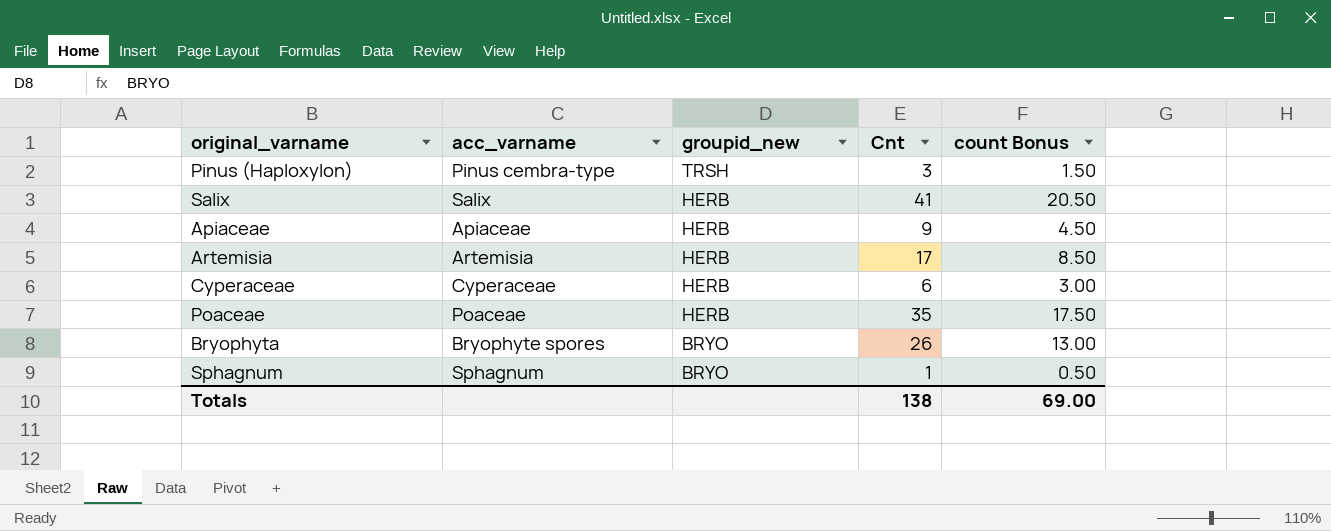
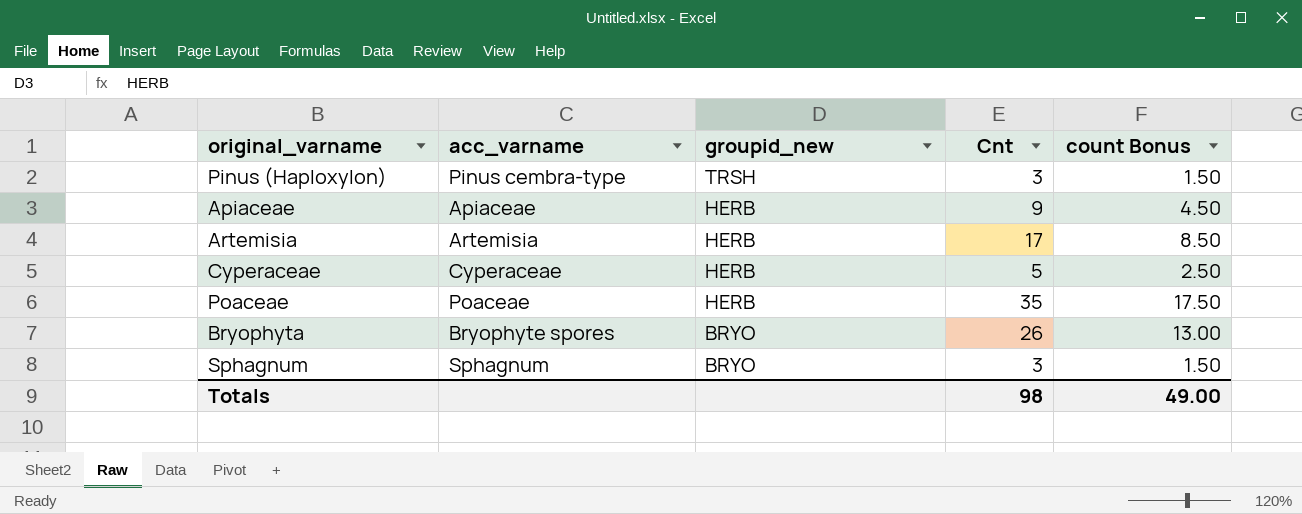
row Salix: Salix | HERB | 41 | 20.50 -> none
Cyperaceae | Cnt: 6 -> 5
Cyperaceae | count Bonus: 3.00 -> 2.50
Sphagnum | Cnt: 1 -> 3
Sphagnum | count Bonus: 0.50 -> 1.50
Totals | Cnt: 138 -> 98
Totals | count Bonus: 69.00 -> 49.00

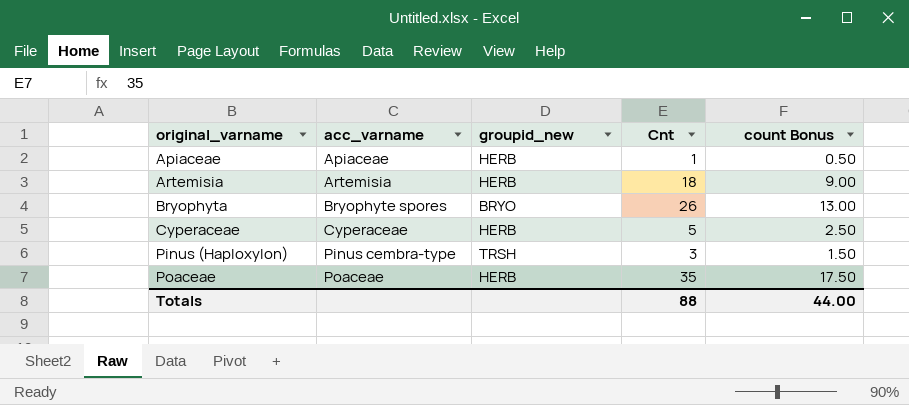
row order: groupid_new descending -> original_varname ascending
row Sphagnum: Sphagnum | BRYO | 3 | 1.50 -> none
Apiaceae | Cnt: 9 -> 1
Apiaceae | count Bonus: 4.50 -> 0.50
Artemisia | Cnt: 17 -> 18
Artemisia | count Bonus: 8.50 -> 9.00
Totals | Cnt: 98 -> 88
Totals | count Bonus: 49.00 -> 44.00

